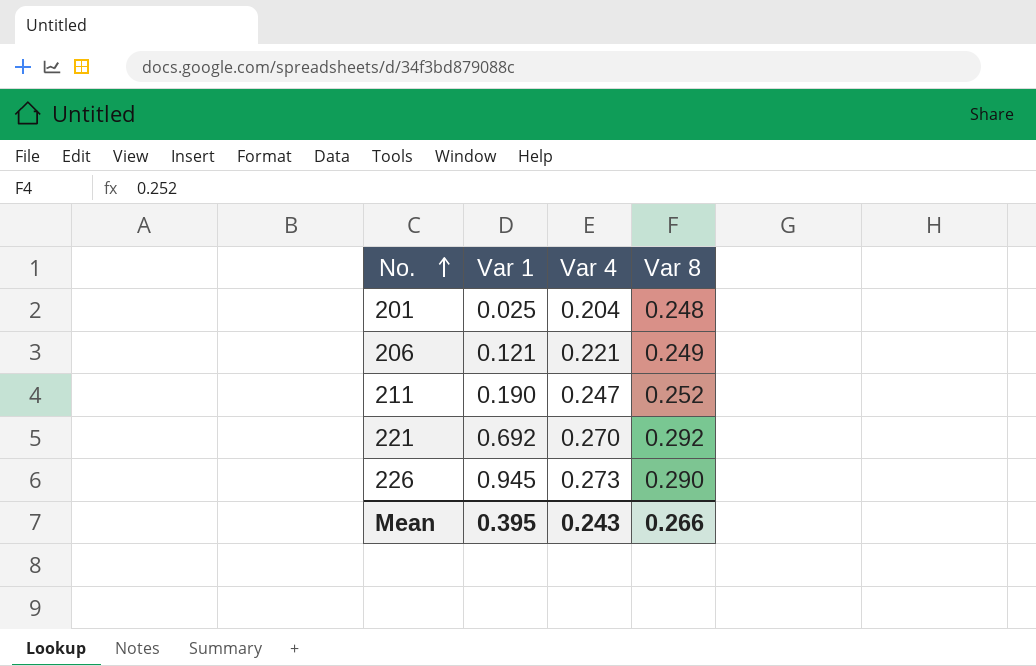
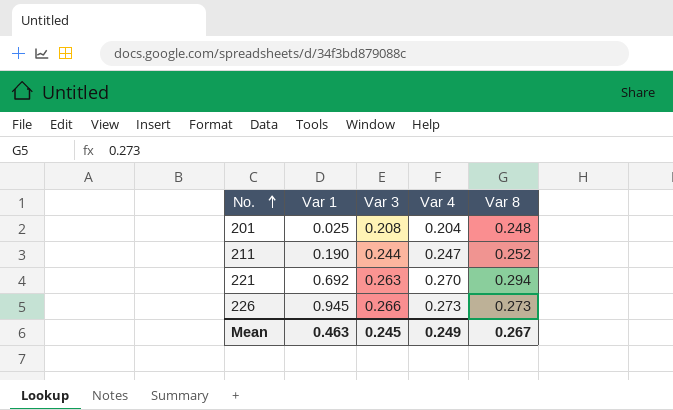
column Var 3 | position: none -> 3
row 206: 0.121 | 0.221 | 0.249 -> none
221 | Var 8: 0.292 -> 0.294
226 | Var 8: 0.290 -> 0.273
Mean | Var 1: 0.395 -> 0.463
Mean | Var 4: 0.243 -> 0.249
Mean | Var 8: 0.266 -> 0.267

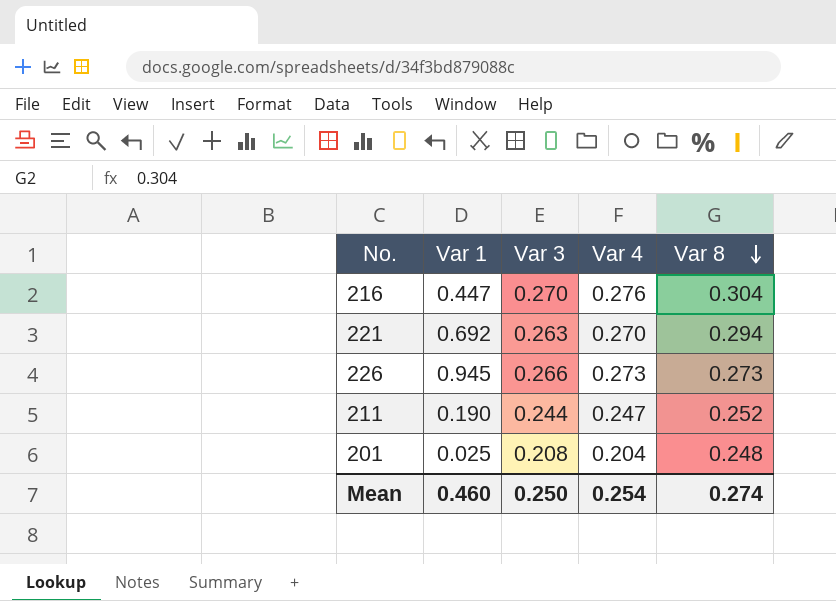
row order: No. ascending -> Var 8 descending
row 216: none -> 0.447 | 0.270 | 0.276 | 0.304
Mean | Var 1: 0.463 -> 0.460
Mean | Var 3: 0.245 -> 0.250
Mean | Var 4: 0.249 -> 0.254
Mean | Var 8: 0.267 -> 0.274

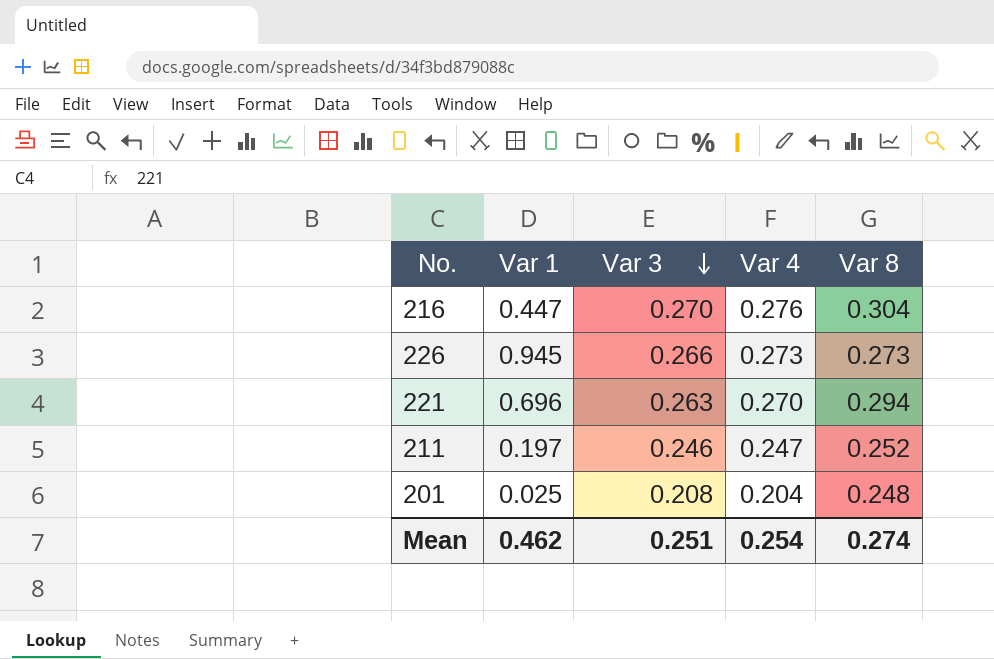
row order: Var 8 descending -> Var 3 descending
221 | Var 1: 0.692 -> 0.696
211 | Var 1: 0.190 -> 0.197
211 | Var 3: 0.244 -> 0.246
Mean | Var 1: 0.460 -> 0.462
Mean | Var 3: 0.250 -> 0.251

